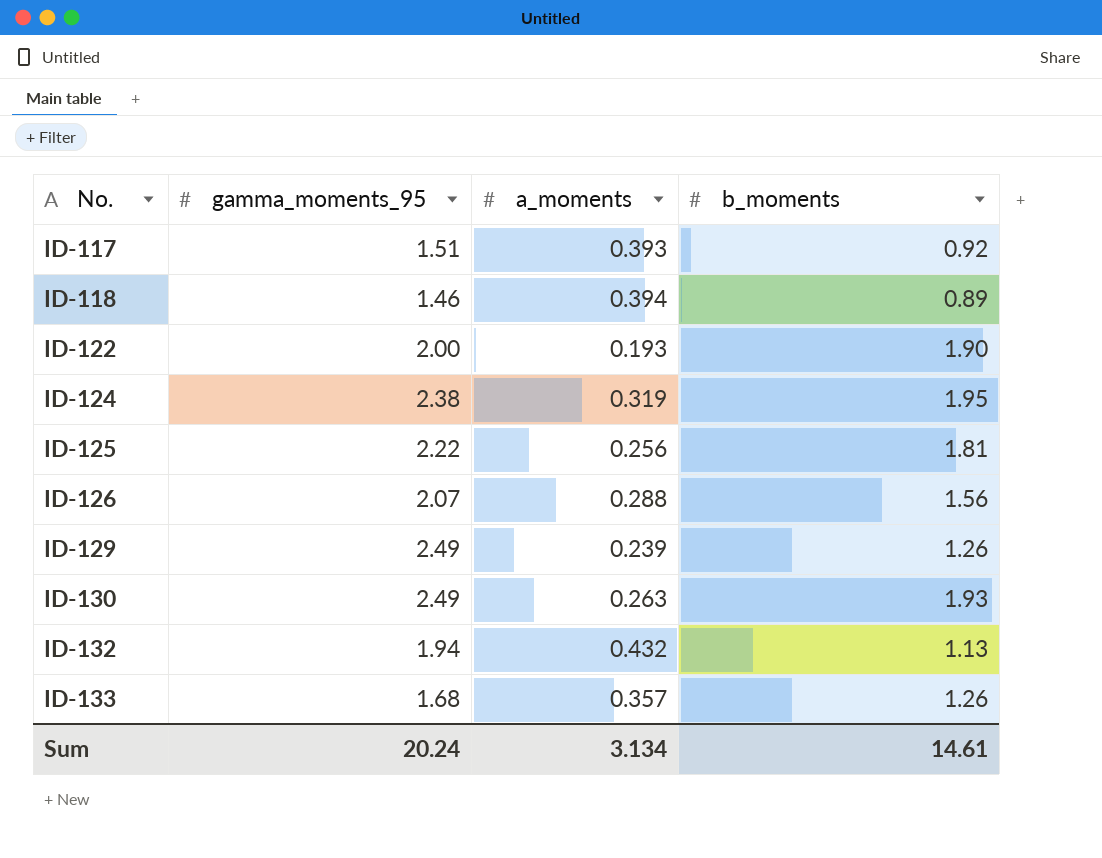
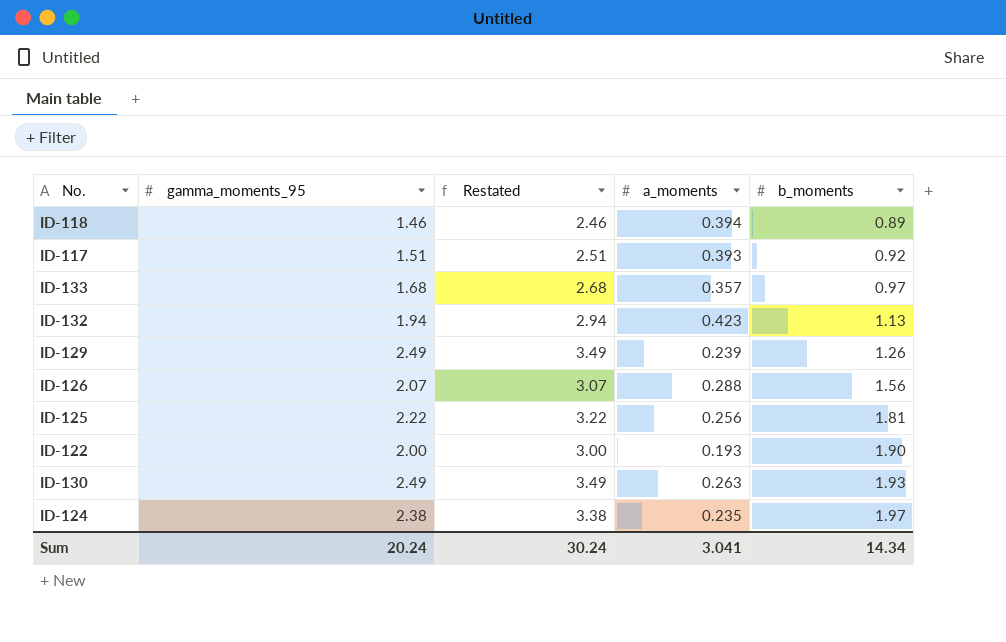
row order: No. ascending -> b_moments ascending
column Restated | formula: none -> [gamma_moments_95] + 1
ID-133 | b_moments: 1.26 -> 0.97
ID-132 | a_moments: 0.432 -> 0.423
ID-124 | a_moments: 0.319 -> 0.235
ID-124 | b_moments: 1.95 -> 1.97
Sum | a_moments: 3.134 -> 3.041
Sum | b_moments: 14.61 -> 14.34

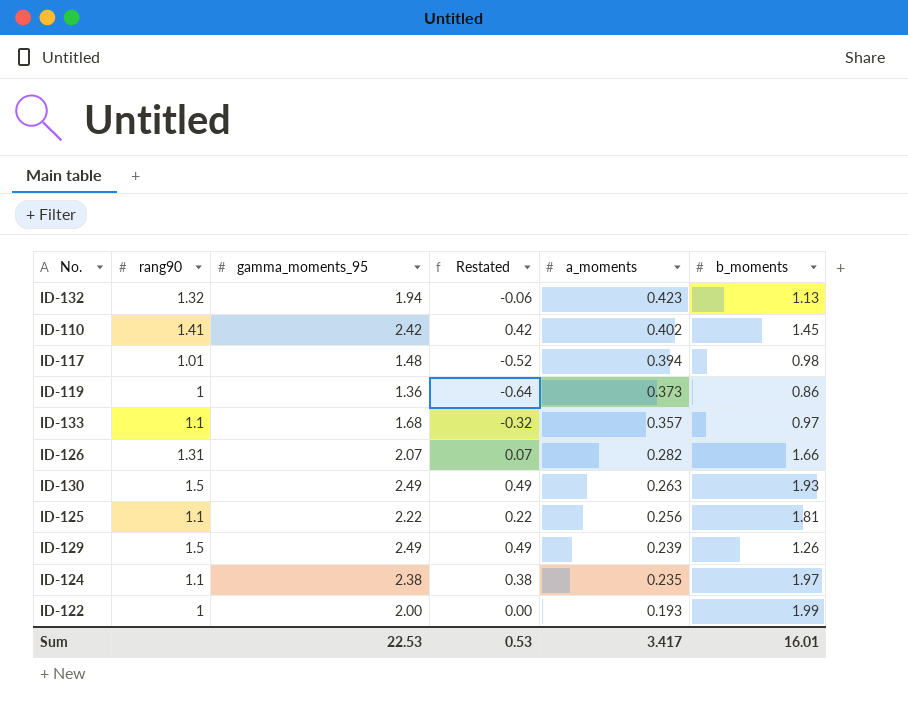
row order: b_moments ascending -> a_moments descending
column rang90 | position: none -> 2
column Restated | formula: [gamma_moments_95] + 1 -> [gamma_moments_95] - 2
row ID-118: 1.46 | 2.46 | 0.394 | 0.89 -> none
row ID-110: none -> 1.41 | 2.42 | 0.42 | 0.402 | 1.45
ID-117 | gamma_moments_95: 1.51 -> 1.48
ID-117 | a_moments: 0.393 -> 0.394
ID-117 | b_moments: 0.92 -> 0.98
row ID-119: none -> 1 | 1.36 | -0.64 | 0.373 | 0.86
ID-126 | a_moments: 0.288 -> 0.282
ID-126 | b_moments: 1.56 -> 1.66
ID-122 | b_moments: 1.90 -> 1.99
Sum | gamma_moments_95: 20.24 -> 22.53
Sum | Restated: 30.24 -> 0.53
Sum | a_moments: 3.041 -> 3.417
Sum | b_moments: 14.34 -> 16.01

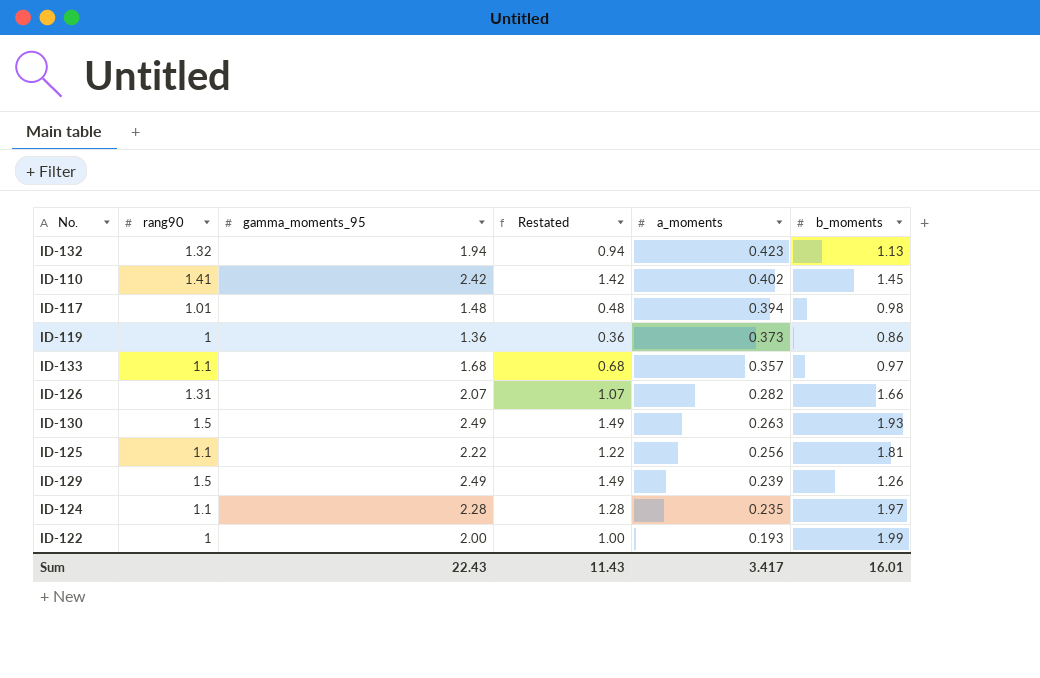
column Restated | formula: [gamma_moments_95] - 2 -> [gamma_moments_95] - 1
ID-124 | gamma_moments_95: 2.38 -> 2.28
Sum | gamma_moments_95: 22.53 -> 22.43
Sum | Restated: 0.53 -> 11.43

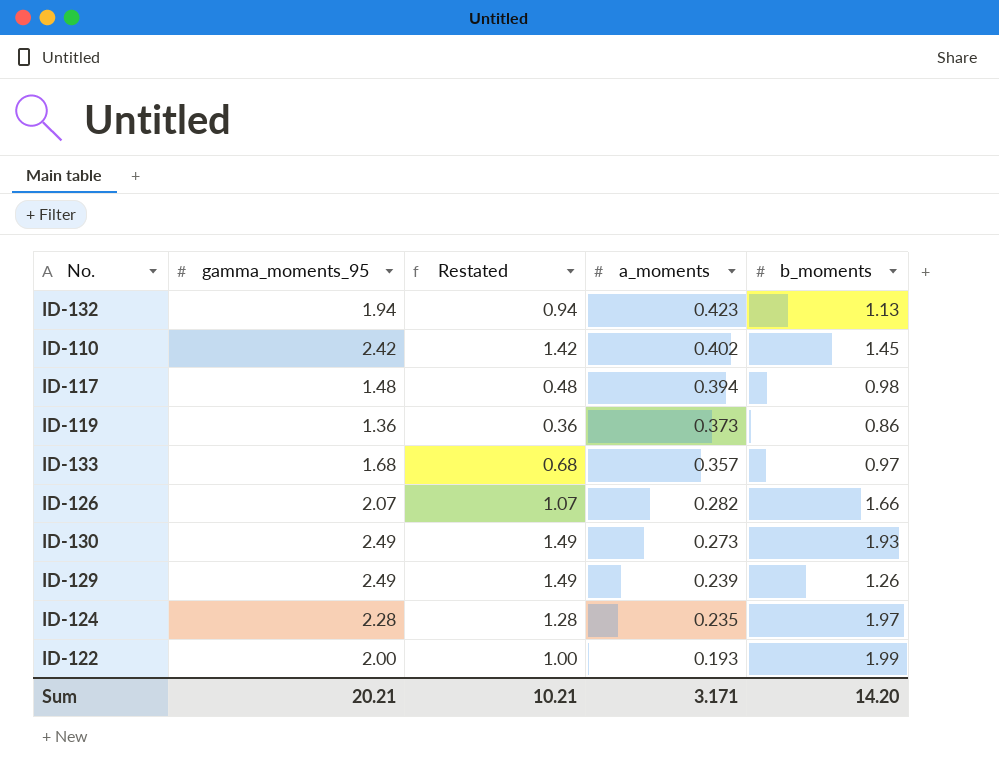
column rang90 | position: 2 -> none
row ID-125: 1.1 | 2.22 | 1.22 | 0.256 | 1.81 -> none
ID-130 | a_moments: 0.263 -> 0.273
Sum | gamma_moments_95: 22.43 -> 20.21
Sum | Restated: 11.43 -> 10.21
Sum | a_moments: 3.417 -> 3.171
Sum | b_moments: 16.01 -> 14.20

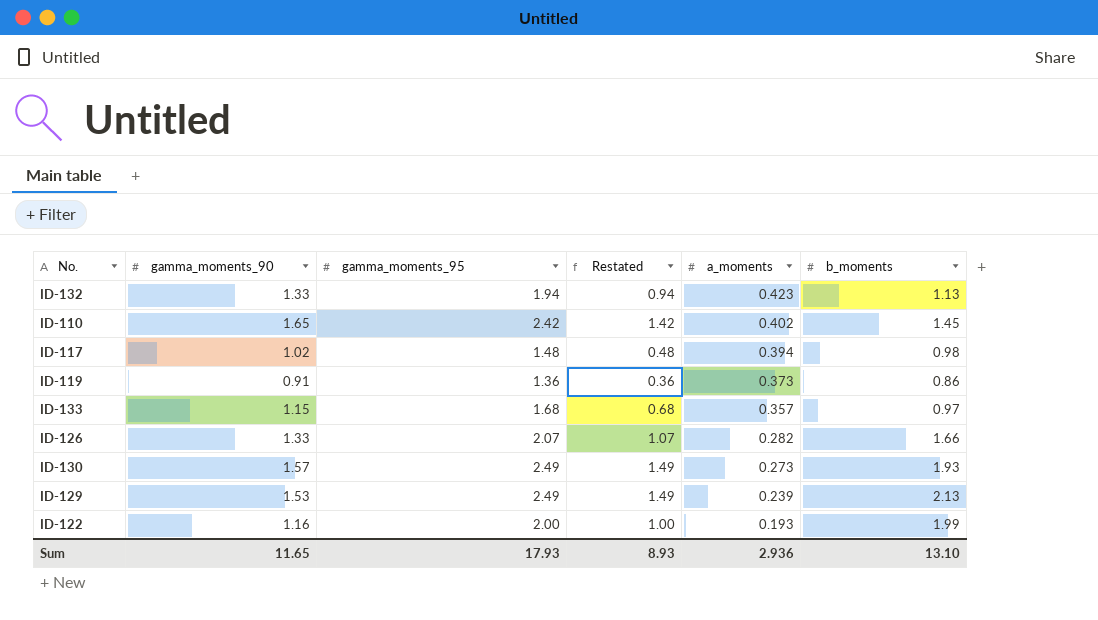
column gamma_moments_90 | position: none -> 2
row ID-124: 2.28 | 1.28 | 0.235 | 1.97 -> none
ID-129 | b_moments: 1.26 -> 2.13
Sum | gamma_moments_95: 20.21 -> 17.93
Sum | Restated: 10.21 -> 8.93
Sum | a_moments: 3.171 -> 2.936
Sum | b_moments: 14.20 -> 13.10

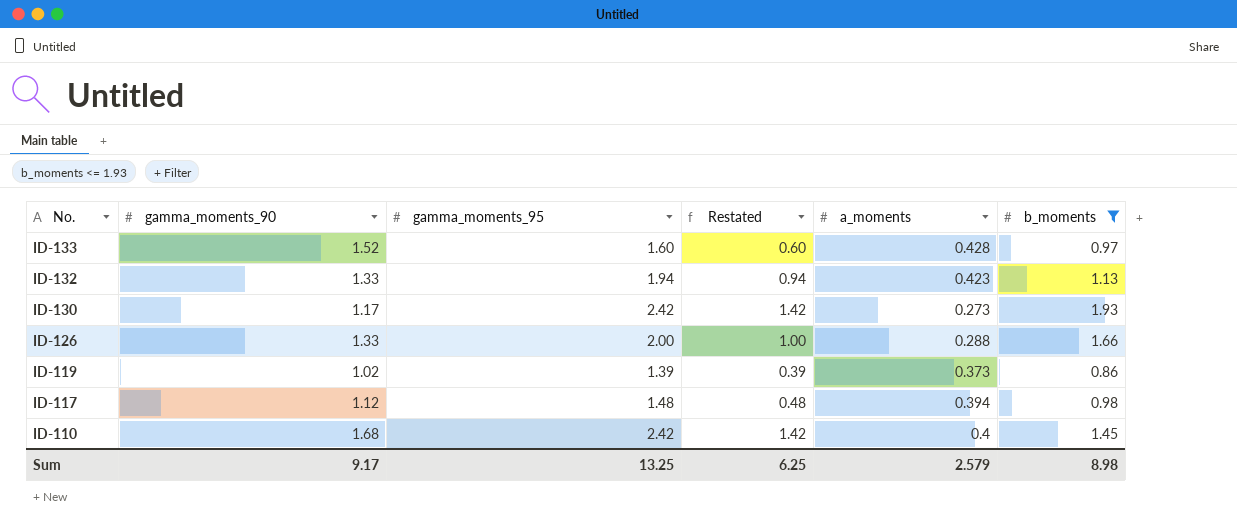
filter: none -> b_moments <= 1.93
row order: a_moments descending -> No. descending
ID-133 | gamma_moments_90: 1.15 -> 1.52
ID-133 | gamma_moments_95: 1.68 -> 1.60
ID-133 | Restated: 0.68 -> 0.60
ID-133 | a_moments: 0.357 -> 0.428
ID-130 | gamma_moments_90: 1.57 -> 1.17
ID-130 | gamma_moments_95: 2.49 -> 2.42
ID-130 | Restated: 1.49 -> 1.42
ID-126 | gamma_moments_95: 2.07 -> 2.00
ID-126 | Restated: 1.07 -> 1.00
ID-126 | a_moments: 0.282 -> 0.288
ID-119 | gamma_moments_90: 0.91 -> 1.02
ID-119 | gamma_moments_95: 1.36 -> 1.39
ID-119 | Restated: 0.36 -> 0.39
ID-117 | gamma_moments_90: 1.02 -> 1.12
ID-110 | gamma_moments_90: 1.65 -> 1.68
ID-110 | a_moments: 0.402 -> 0.4
Sum | gamma_moments_90: 11.65 -> 9.17
Sum | gamma_moments_95: 17.93 -> 13.25
Sum | Restated: 8.93 -> 6.25
Sum | a_moments: 2.936 -> 2.579
Sum | b_moments: 13.10 -> 8.98

